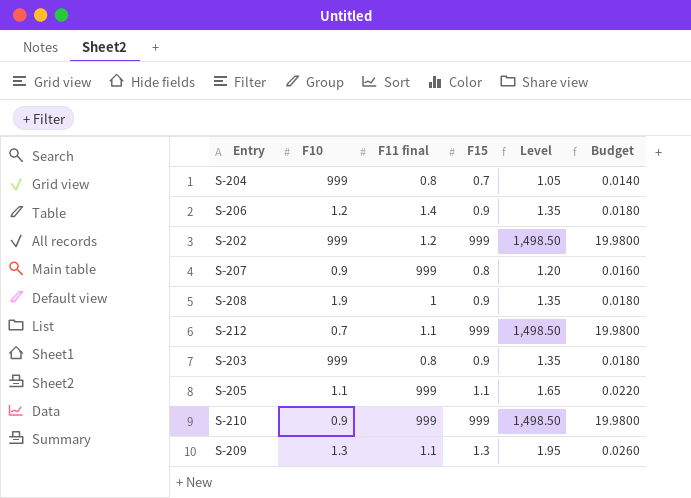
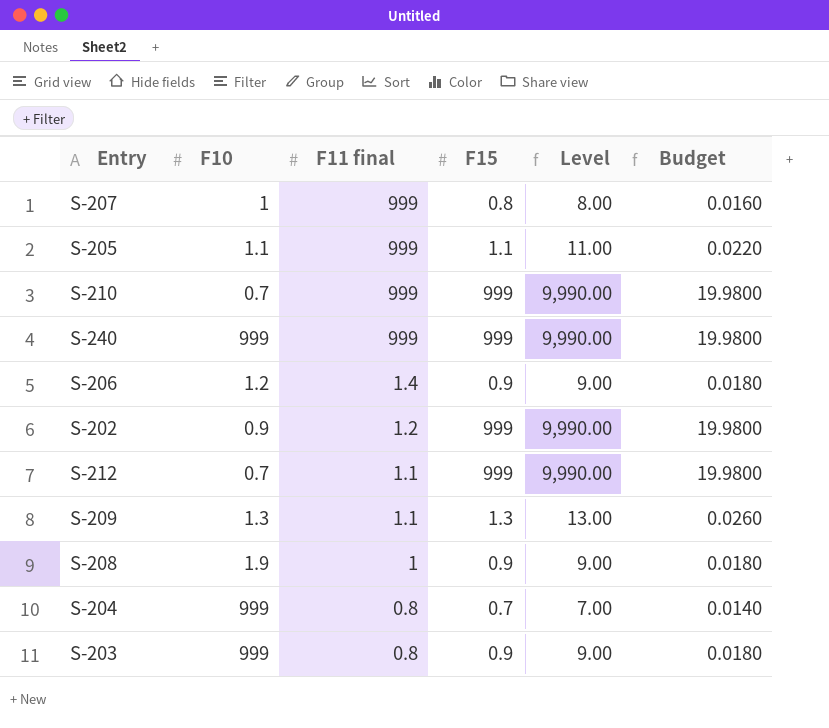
row order: none -> F11 final descending
column Level | formula: [F15] * 1.5 -> [F15] * 10
S-207 | F10: 0.9 -> 1
S-210 | F10: 0.9 -> 0.7
row S-240: none -> 999 | 999 | 999 | 9,990.00 | 19.9800
S-202 | F10: 999 -> 0.9

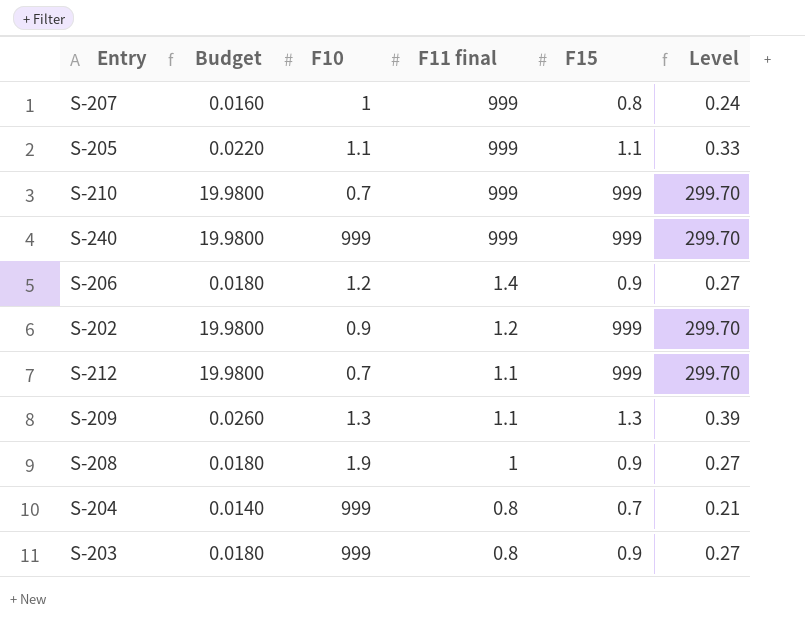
column Budget | position: 6 -> 2
column Level | formula: [F15] * 10 -> [F15] * 0.3

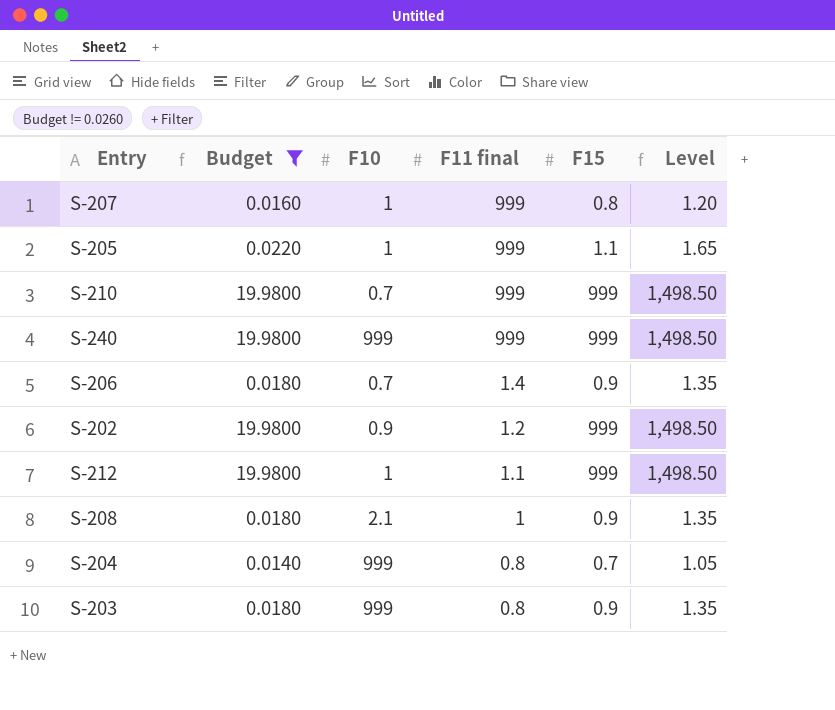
filter: none -> Budget != 0.0260
column Level | formula: [F15] * 0.3 -> [F15] * 1.5
S-205 | F10: 1.1 -> 1
S-206 | F10: 1.2 -> 0.7
S-212 | F10: 0.7 -> 1
S-208 | F10: 1.9 -> 2.1

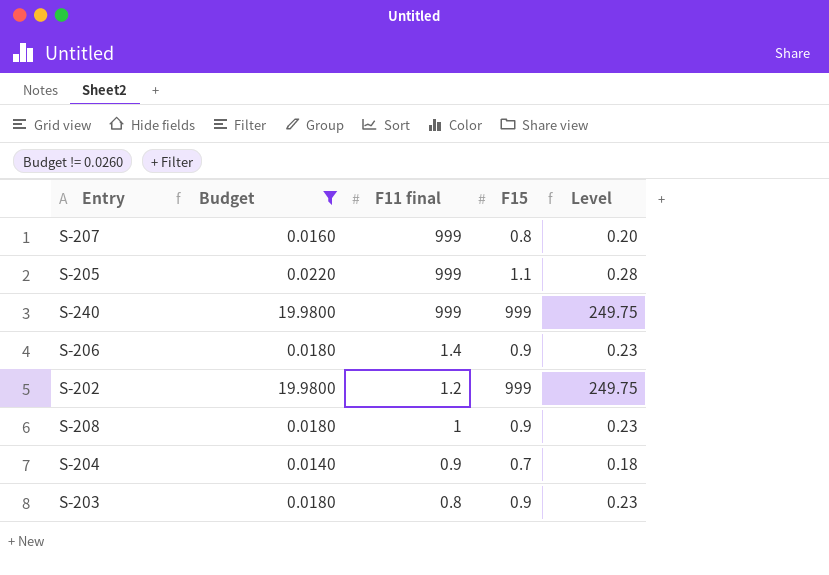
column F10 | position: 3 -> none
column Level | formula: [F15] * 1.5 -> [F15] * 0.25
row S-210: 19.9800 | 0.7 | 999 | 999 | 1,498.50 -> none
row S-212: 19.9800 | 1 | 1.1 | 999 | 1,498.50 -> none
S-204 | F11 final: 0.8 -> 0.9

